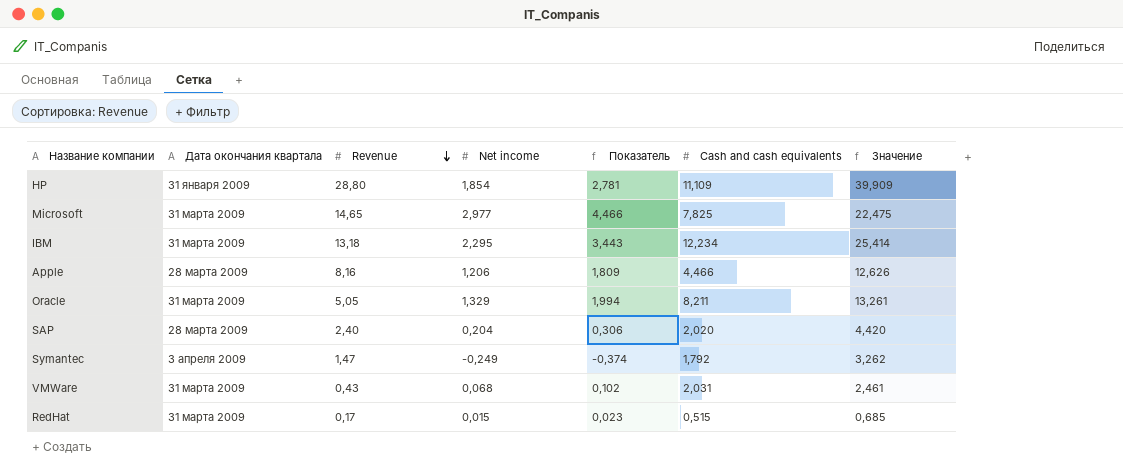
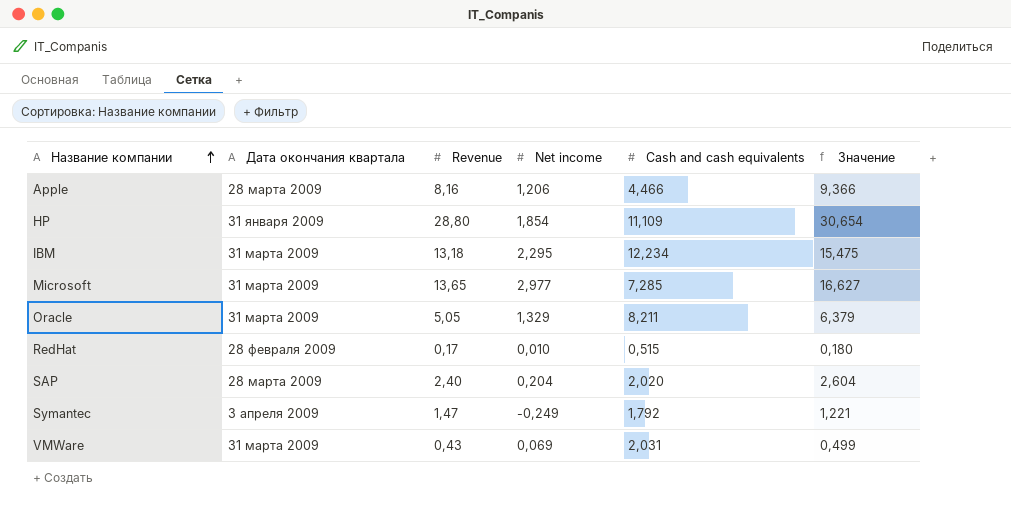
row order: Revenue descending -> Название компании ascending
column Показатель | formula: [Net income] * 1,5 -> none
column Значение | formula: [Revenue] + [Cash and cash equivalents] -> [Revenue] + [Net income]
Microsoft | Revenue: 14,65 -> 13,65
Microsoft | Cash and cash equivalents: 7,825 -> 7,285
RedHat | Дата окончания квартала: 31 марта 2009 -> 28 февраля 2009
RedHat | Net income: 0,015 -> 0,010
VMWare | Net income: 0,068 -> 0,069

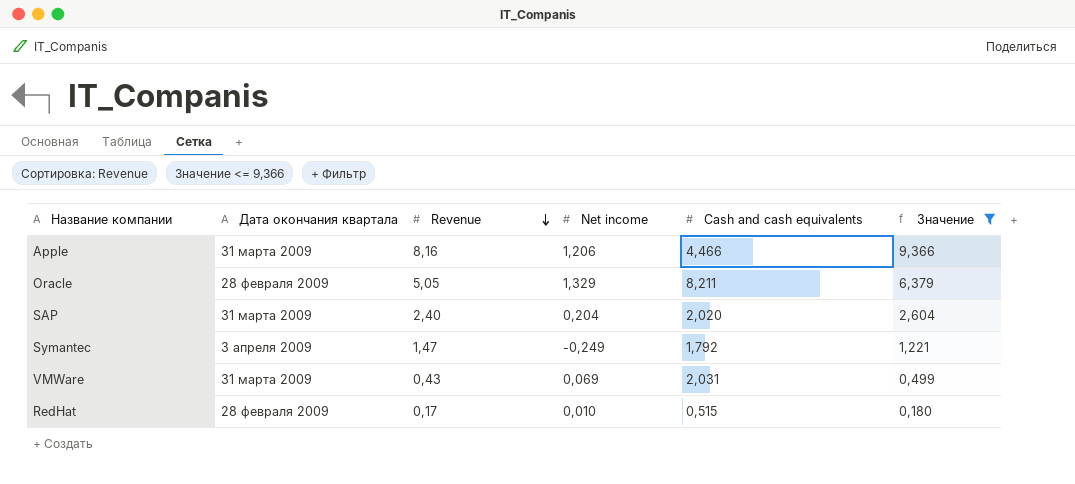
filter: none -> Значение <= 9,366
row order: Название компании ascending -> Revenue descending
Apple | Дата окончания квартала: 28 марта 2009 -> 31 марта 2009
Oracle | Дата окончания квартала: 31 марта 2009 -> 28 февраля 2009
SAP | Дата окончания квартала: 28 марта 2009 -> 31 марта 2009

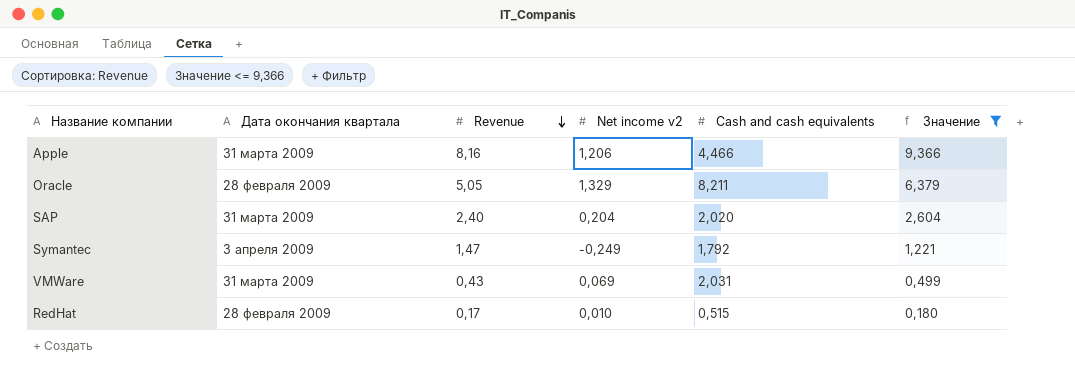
column name: Net income -> Net income v2

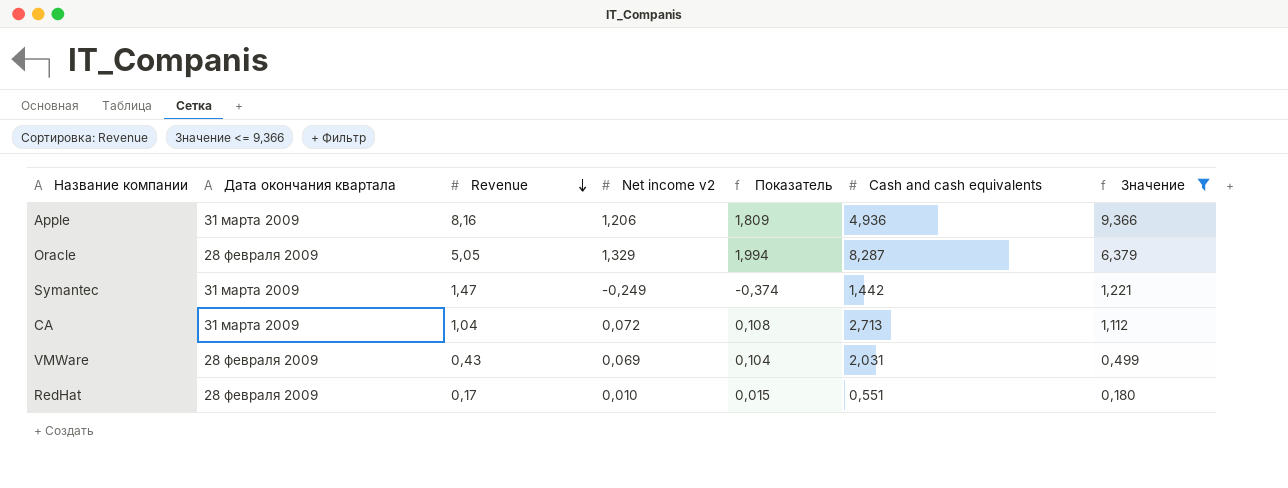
column Показатель | formula: none -> [Net income v2] * 1,5
row SAP: 31 марта 2009 | 2,40 | 0,204 | 2,020 | 2,604 -> none
Apple | Cash and cash equivalents: 4,466 -> 4,936
Oracle | Cash and cash equivalents: 8,211 -> 8,287
Symantec | Дата окончания квартала: 3 апреля 2009 -> 31 марта 2009
Symantec | Cash and cash equivalents: 1,792 -> 1,442
row CA: none -> 31 марта 2009 | 1,04 | 0,072 | 0,108 | 2,713 | 1,112
VMWare | Дата окончания квартала: 31 марта 2009 -> 28 февраля 2009
RedHat | Cash and cash equivalents: 0,515 -> 0,551

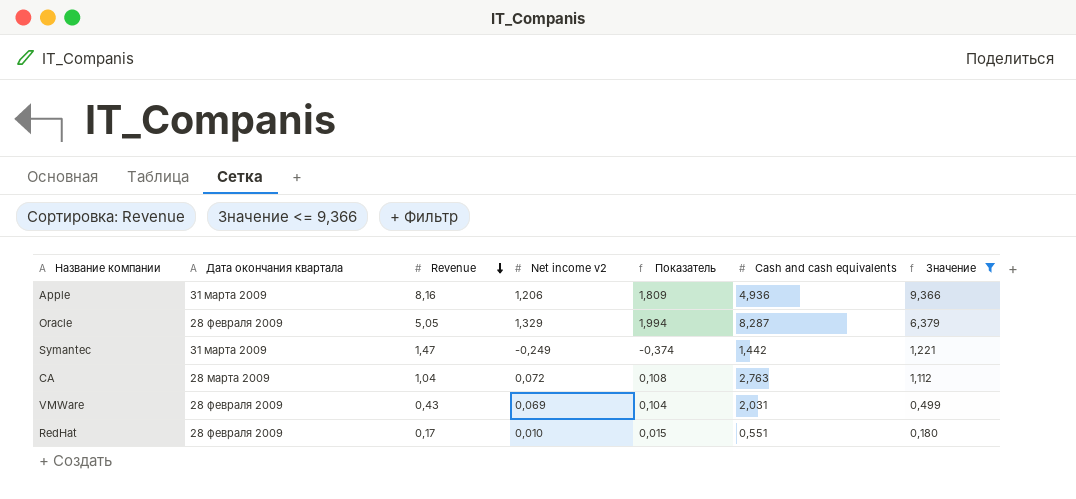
CA | Дата окончания квартала: 31 марта 2009 -> 28 марта 2009
CA | Cash and cash equivalents: 2,713 -> 2,763

